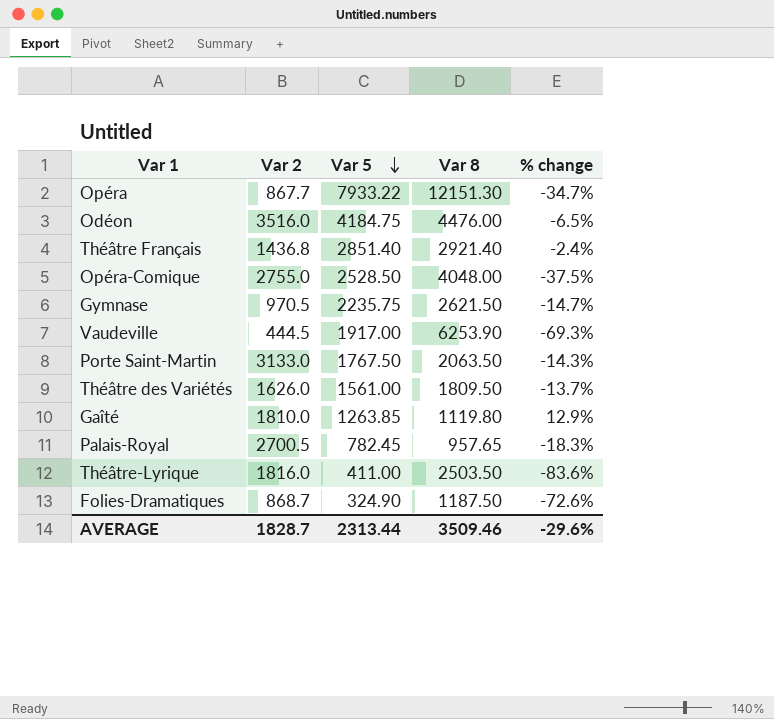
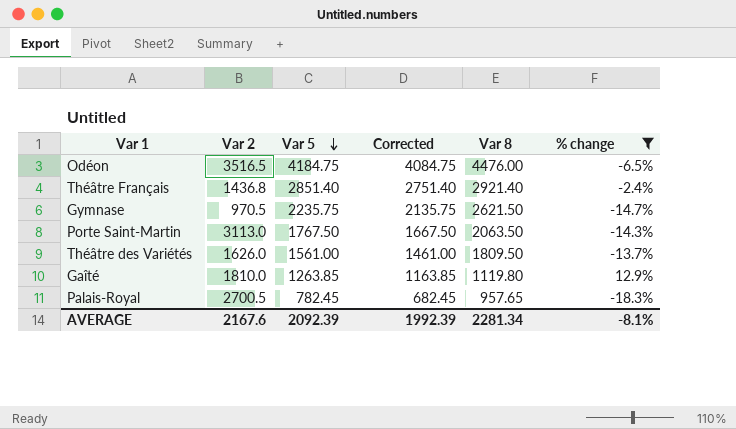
filter: none -> % change >= -18.3%
column Corrected | formula: none -> [Var 5] - 100
Odéon | Var 2: 3516.0 -> 3516.5
Porte Saint-Martin | Var 2: 3133.0 -> 3113.0
AVERAGE | Var 2: 1828.7 -> 2167.6
AVERAGE | Var 5: 2313.44 -> 2092.39
AVERAGE | Var 8: 3509.46 -> 2281.34
AVERAGE | % change: -29.6% -> -8.1%

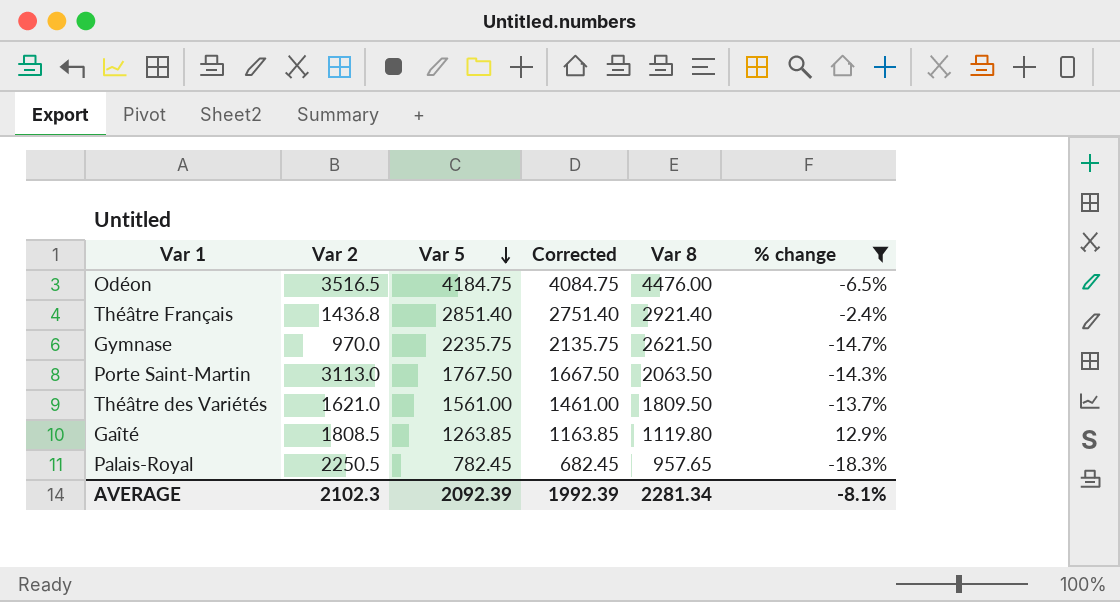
Gymnase | Var 2: 970.5 -> 970.0
Théâtre des Variétés | Var 2: 1626.0 -> 1621.0
Gaîté | Var 2: 1810.0 -> 1808.5
Palais-Royal | Var 2: 2700.5 -> 2250.5
AVERAGE | Var 2: 2167.6 -> 2102.3

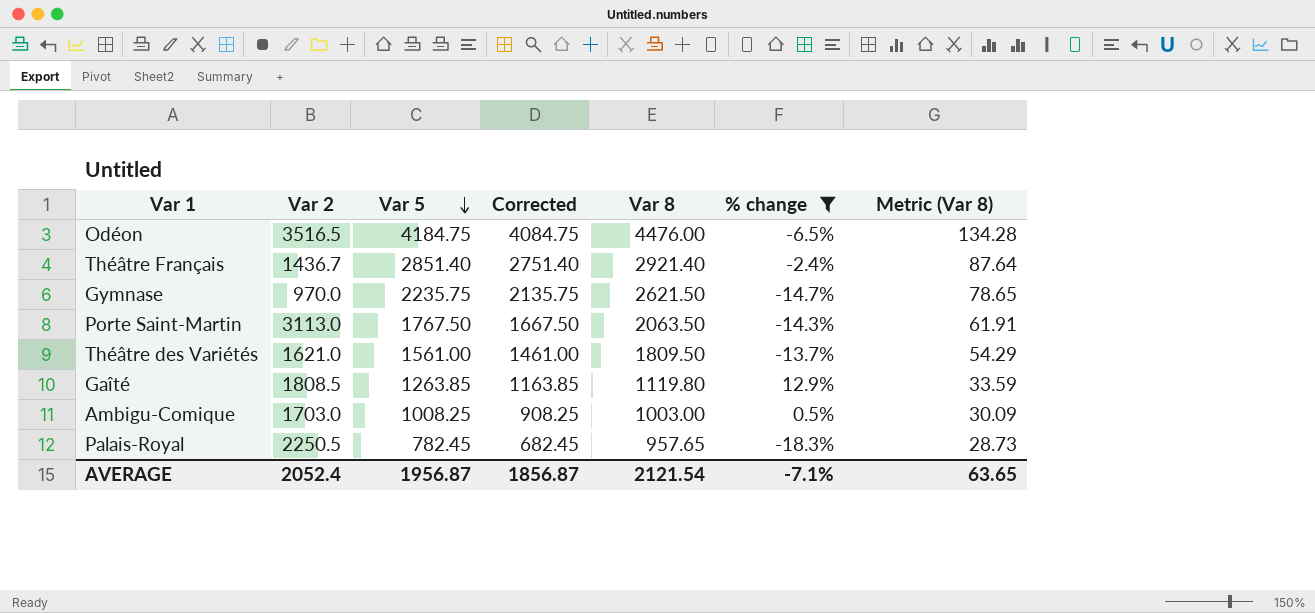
column Metric (Var 8) | formula: none -> [Var 8] * 0.03
Théâtre Français | Var 2: 1436.8 -> 1436.7
row Ambigu-Comique: none -> 1703.0 | 1008.25 | 908.25 | 1003.00 | 0.5% | 30.09
AVERAGE | Var 2: 2102.3 -> 2052.4
AVERAGE | Var 5: 2092.39 -> 1956.87
AVERAGE | Corrected: 1992.39 -> 1856.87
AVERAGE | Var 8: 2281.34 -> 2121.54
AVERAGE | % change: -8.1% -> -7.1%

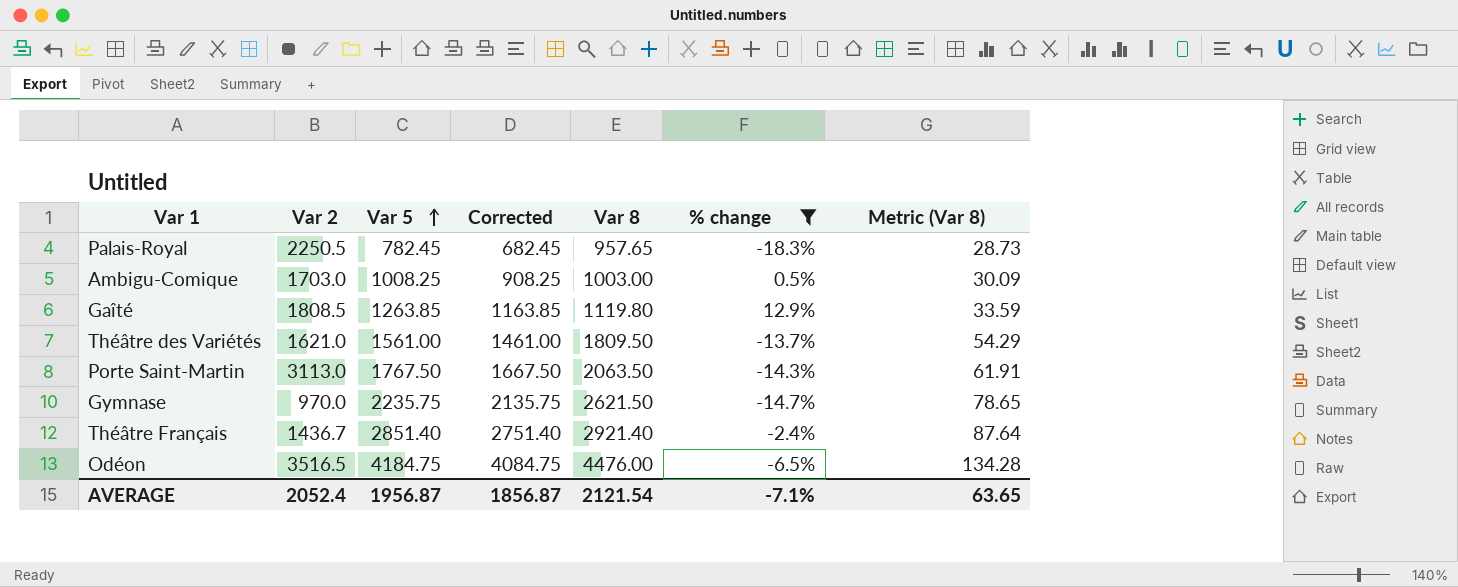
row order: Var 5 descending -> Var 5 ascending

